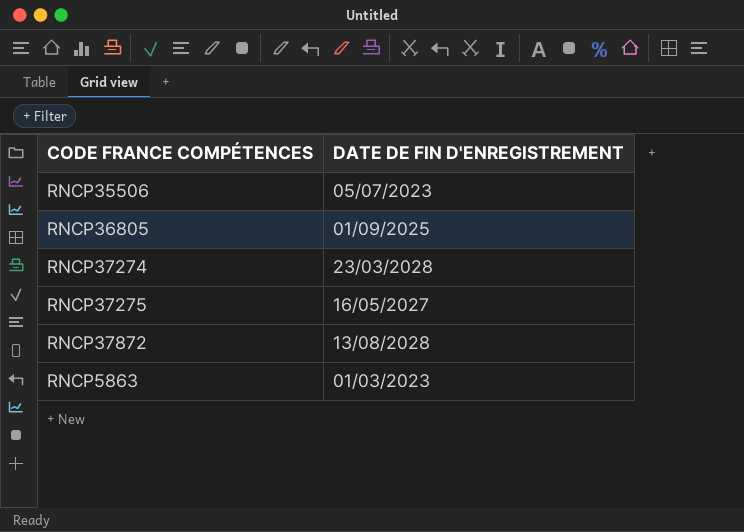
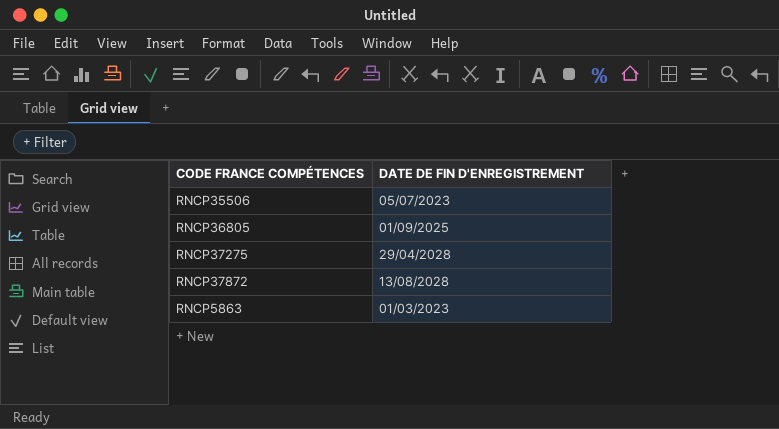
row RNCP37274: 23/03/2028 -> none
RNCP37275 | DATE DE FIN D'ENREGISTREMENT: 16/05/2027 -> 29/04/2028

